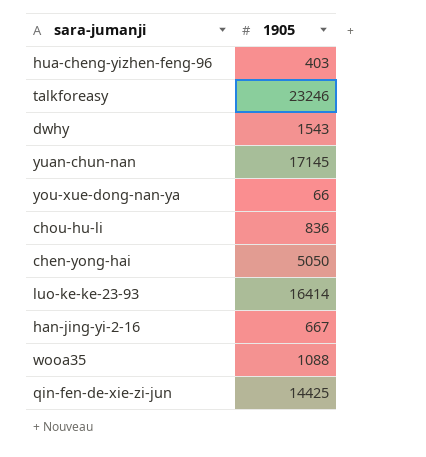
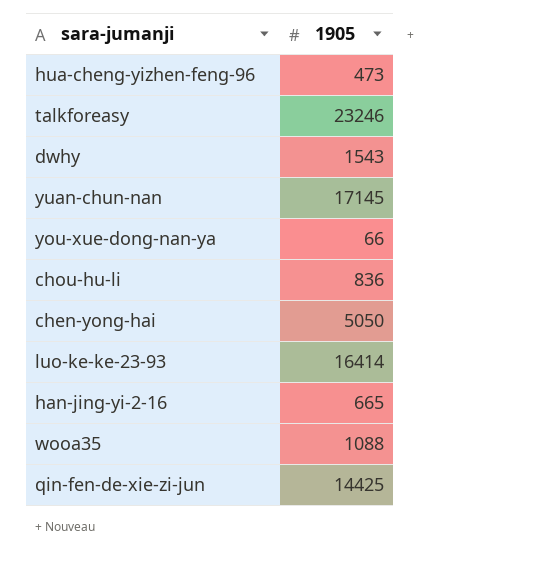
hua-cheng-yizhen-feng-96 | 1905: 403 -> 473
han-jing-yi-2-16 | 1905: 667 -> 665

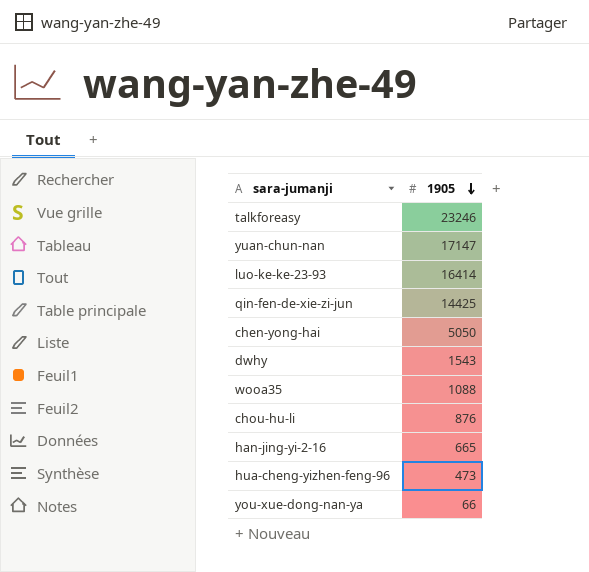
row order: none -> 1905 descending
yuan-chun-nan | 1905: 17145 -> 17147
chou-hu-li | 1905: 836 -> 876

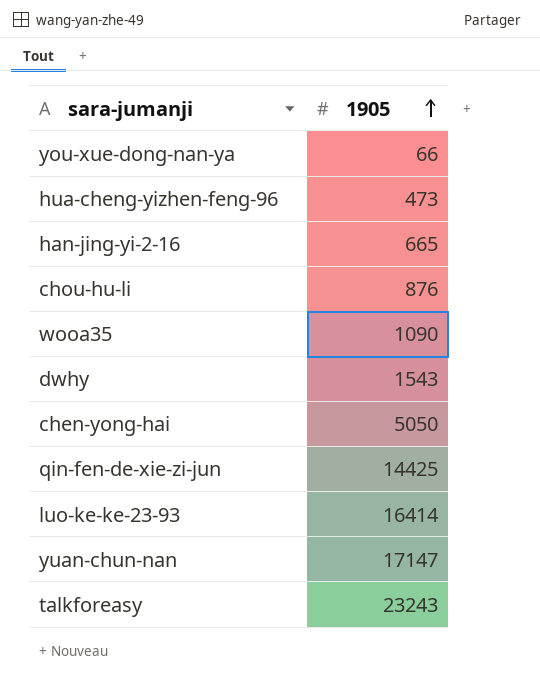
row order: 1905 descending -> 1905 ascending
wooa35 | 1905: 1088 -> 1090
talkforeasy | 1905: 23246 -> 23243

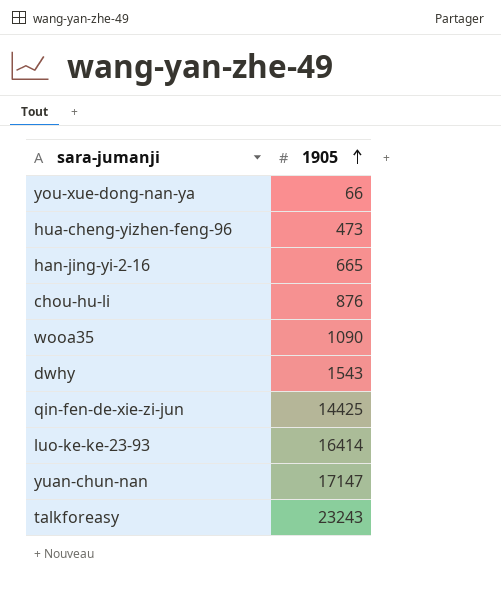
row chen-yong-hai: 5050 -> none

